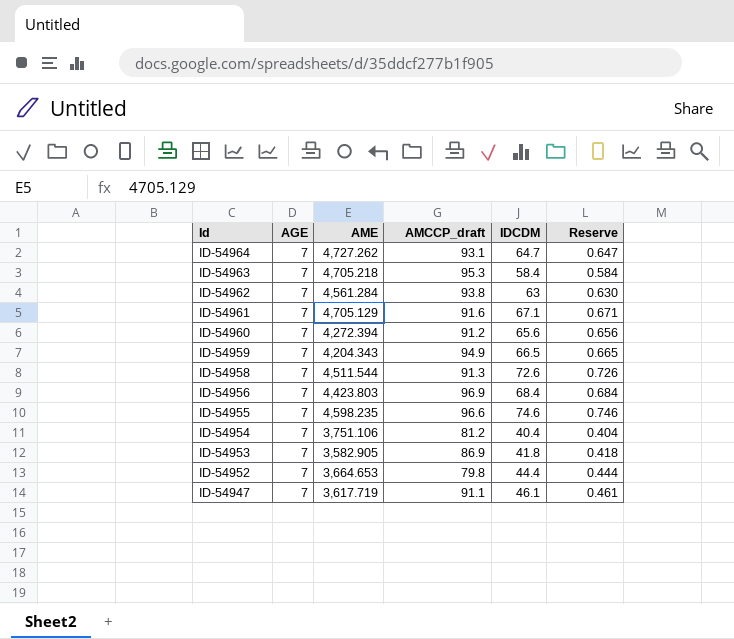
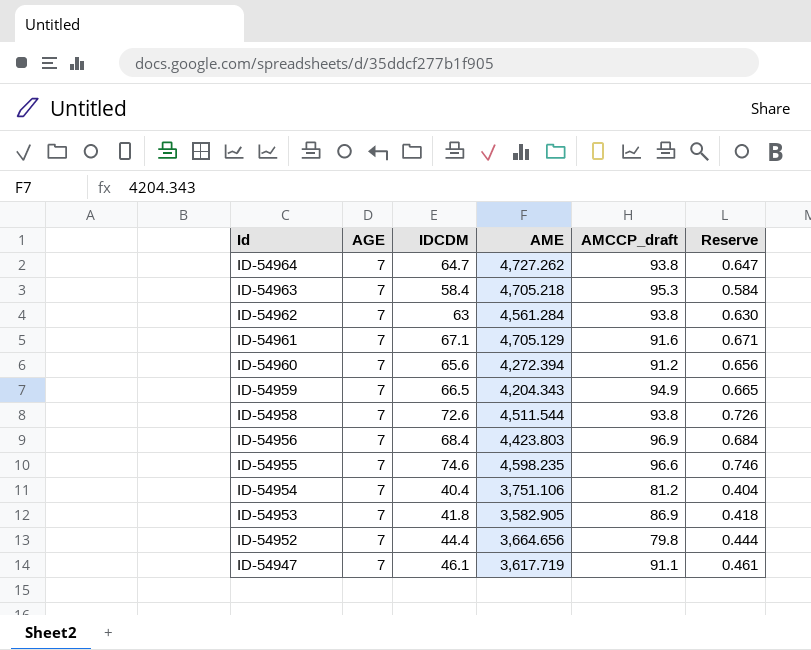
column IDCDM | position: 5 -> 3
ID-54964 | AMCCP_draft: 93.1 -> 93.8
ID-54958 | AMCCP_draft: 91.3 -> 93.8
ID-54952 | AME: 3,664.653 -> 3,664.656

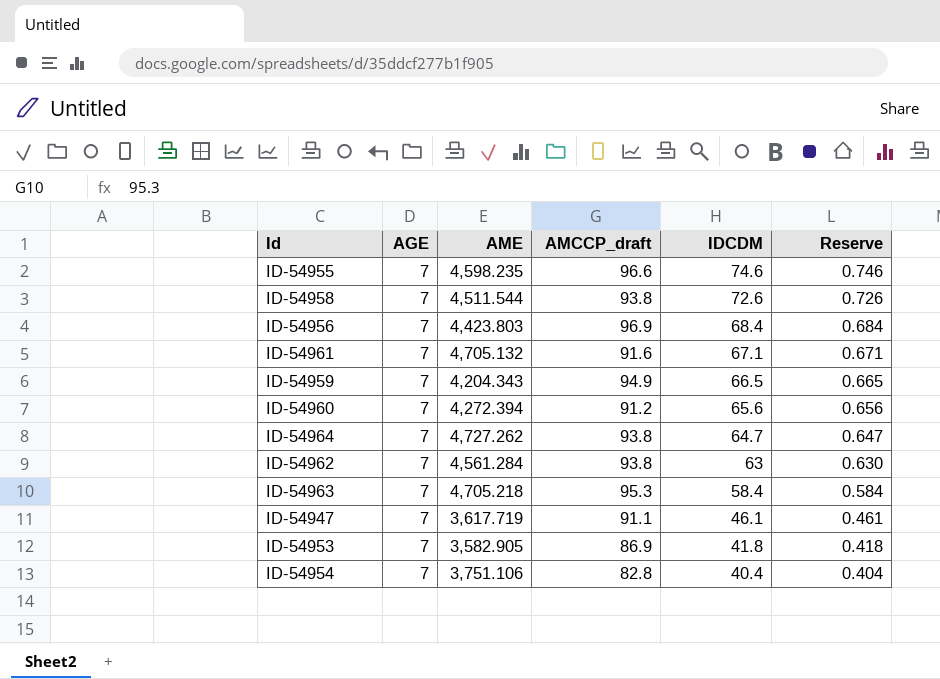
row order: Id descending -> IDCDM descending
column IDCDM | position: 3 -> 5
row ID-54952: 7 | 44.4 | 3,664.656 | 79.8 | 0.444 -> none
ID-54961 | AME: 4,705.129 -> 4,705.132
ID-54954 | AMCCP_draft: 81.2 -> 82.8

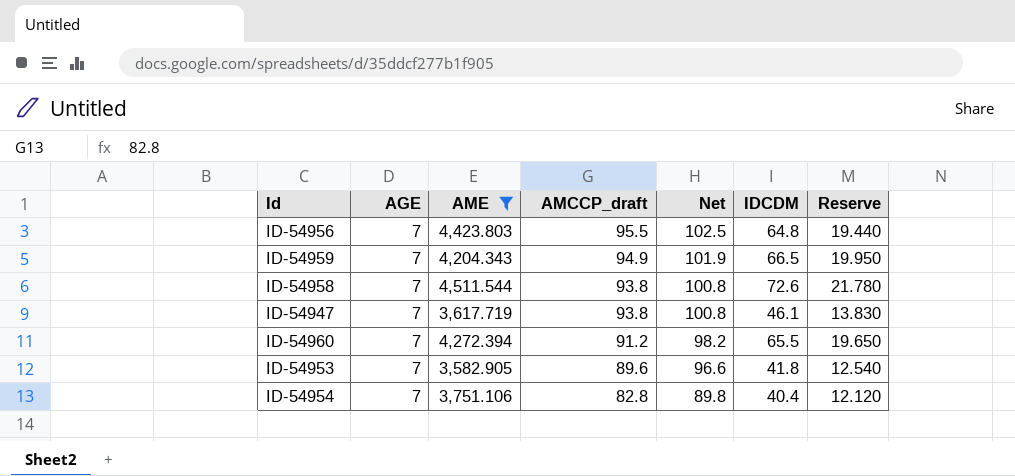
filter: none -> AME <= 4,511.544
row order: IDCDM descending -> AMCCP_draft descending
column Net | formula: none -> [AGE] + [AMCCP_draft]
column Reserve | formula: [IDCDM] * 0.01 -> [IDCDM] * 0.3
ID-54956 | AMCCP_draft: 96.9 -> 95.5
ID-54956 | IDCDM: 68.4 -> 64.8
ID-54947 | AMCCP_draft: 91.1 -> 93.8
ID-54960 | IDCDM: 65.6 -> 65.5
ID-54953 | AMCCP_draft: 86.9 -> 89.6

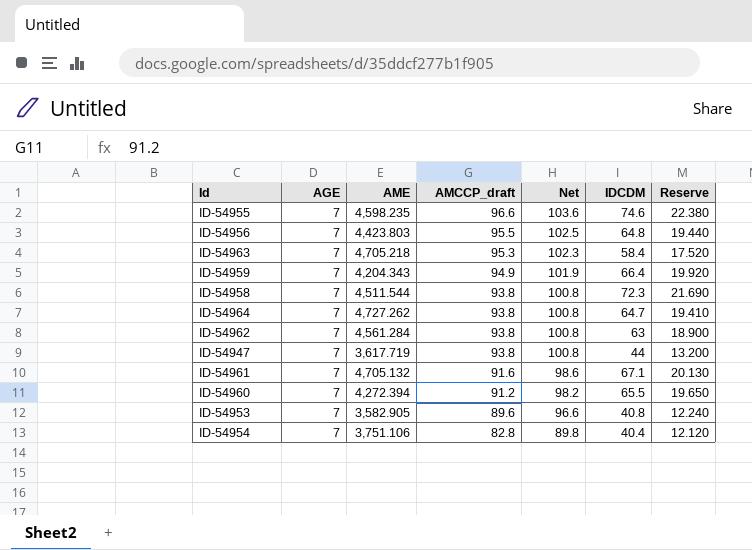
filter: AME <= 4,511.544 -> none
ID-54959 | IDCDM: 66.5 -> 66.4
ID-54959 | Reserve: 19.950 -> 19.920
ID-54958 | IDCDM: 72.6 -> 72.3
ID-54958 | Reserve: 21.780 -> 21.690
ID-54947 | IDCDM: 46.1 -> 44
ID-54947 | Reserve: 13.830 -> 13.200
ID-54953 | IDCDM: 41.8 -> 40.8
ID-54953 | Reserve: 12.540 -> 12.240

